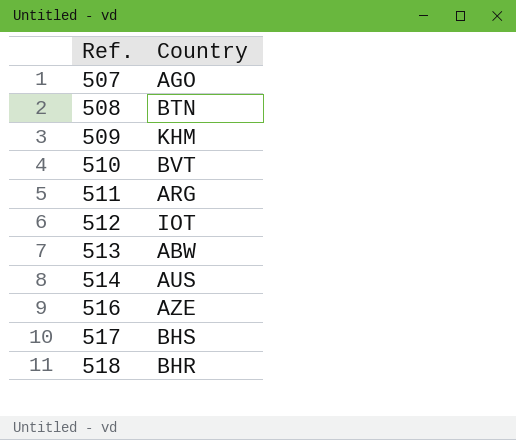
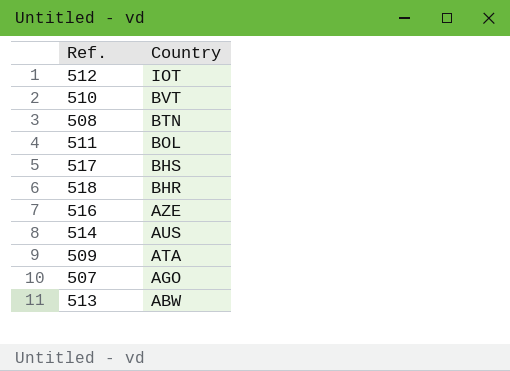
row order: Ref. ascending -> Country descending
511 | Country: ARG -> BOL
509 | Country: KHM -> ATA

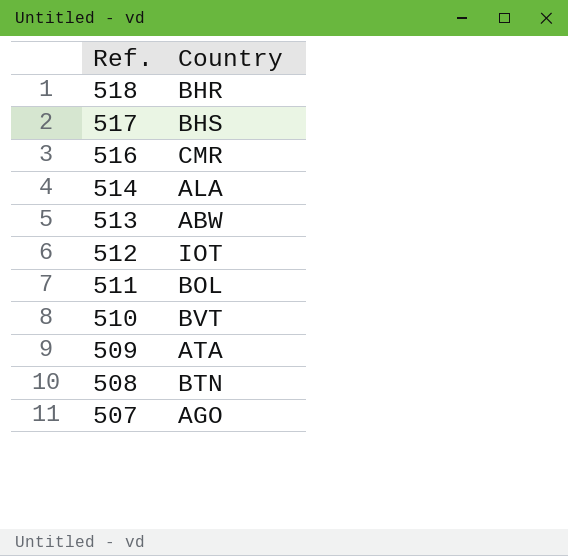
row order: Country descending -> Ref. descending
516 | Country: AZE -> CMR
514 | Country: AUS -> ALA

